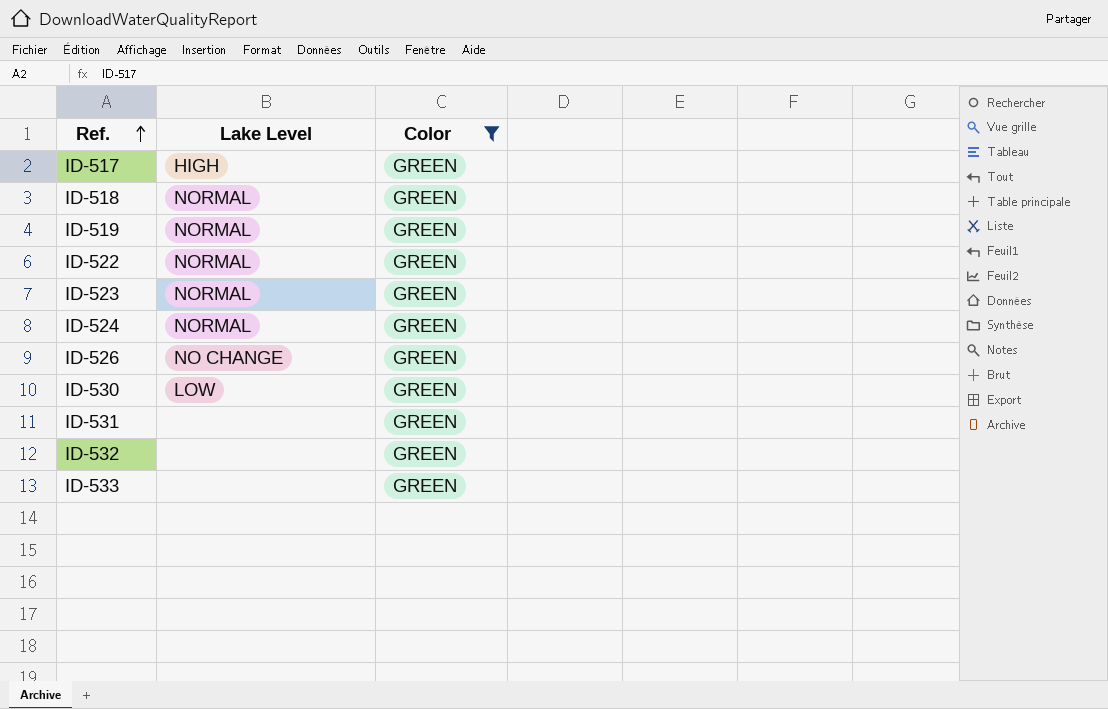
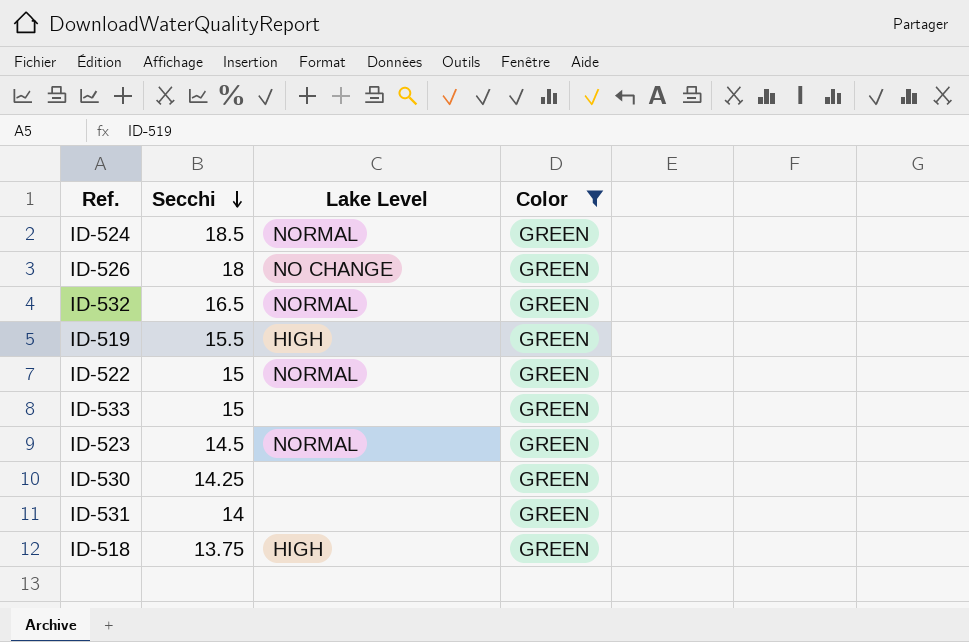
row order: Ref. ascending -> Secchi descending
column Secchi | position: none -> 2
row ID-517: HIGH | GREEN -> none
ID-532 | Lake Level: none -> NORMAL
ID-519 | Lake Level: NORMAL -> HIGH
ID-530 | Lake Level: LOW -> none
ID-518 | Lake Level: NORMAL -> HIGH

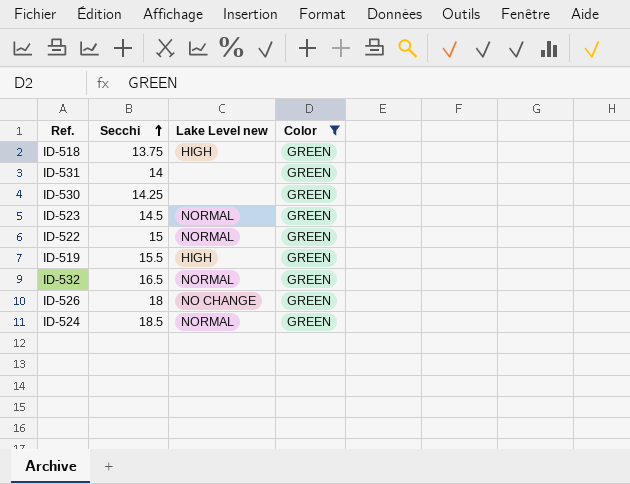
row order: Secchi descending -> Secchi ascending
column name: Lake Level -> Lake Level new
row ID-533: 15 | none | GREEN -> none

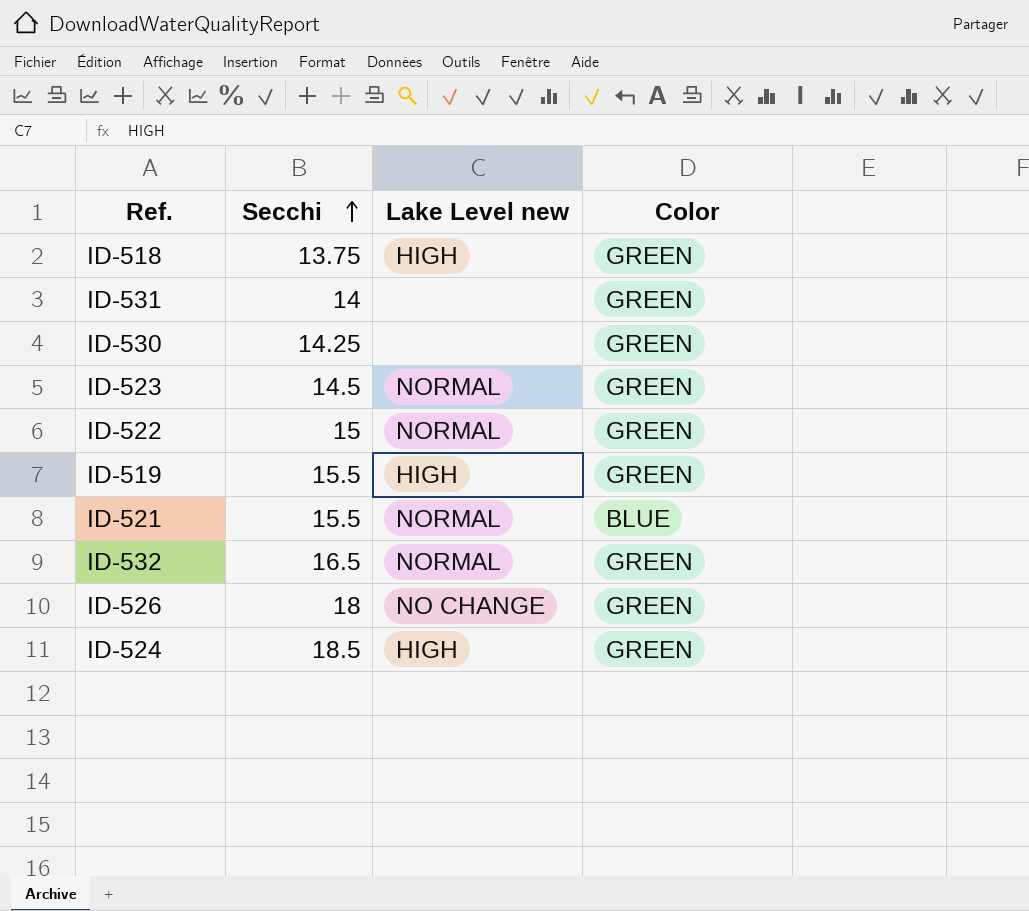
filter: Color = GREEN -> none
ID-524 | Lake Level new: NORMAL -> HIGH

